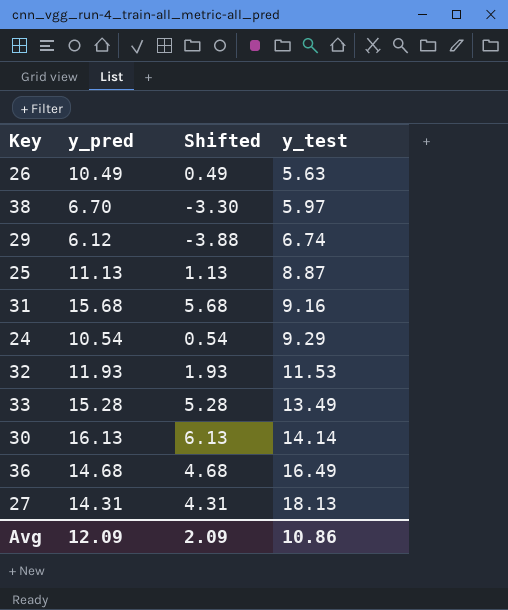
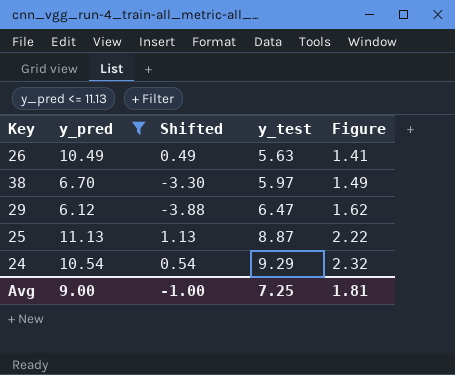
filter: none -> y_pred <= 11.13
column Figure | formula: none -> [y_test] * 0.25
29 | y_test: 6.74 -> 6.47
Avg | y_pred: 12.09 -> 9.00
Avg | Shifted: 2.09 -> -1.00
Avg | y_test: 10.86 -> 7.25

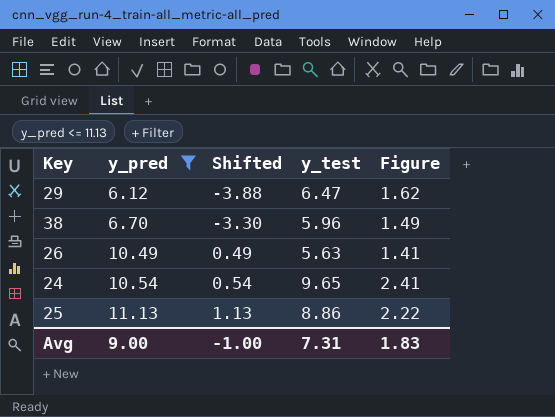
row order: y_test ascending -> y_pred ascending
38 | y_test: 5.97 -> 5.96
24 | y_test: 9.29 -> 9.65
24 | Figure: 2.32 -> 2.41
25 | y_test: 8.87 -> 8.86
Avg | y_test: 7.25 -> 7.31
Avg | Figure: 1.81 -> 1.83

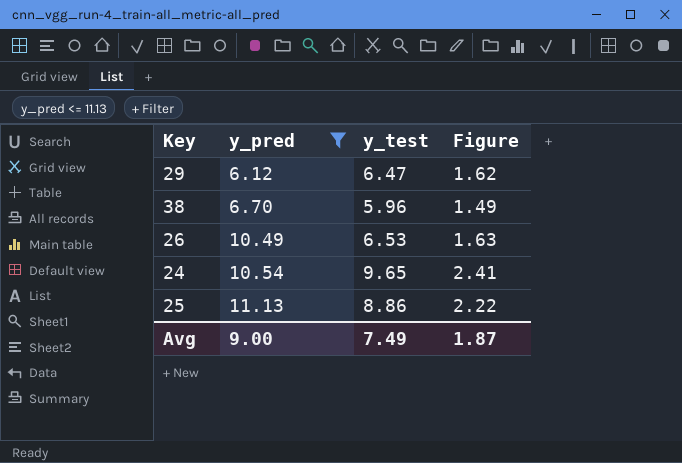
column Shifted | formula: [y_pred] - 10 -> none
26 | y_test: 5.63 -> 6.53
26 | Figure: 1.41 -> 1.63
Avg | y_test: 7.31 -> 7.49
Avg | Figure: 1.83 -> 1.87

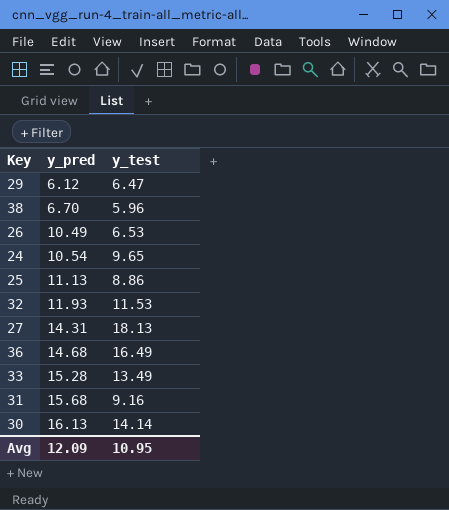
filter: y_pred <= 11.13 -> none
column Figure | formula: [y_test] * 0.25 -> none
Avg | y_pred: 9.00 -> 12.09
Avg | y_test: 7.49 -> 10.95

